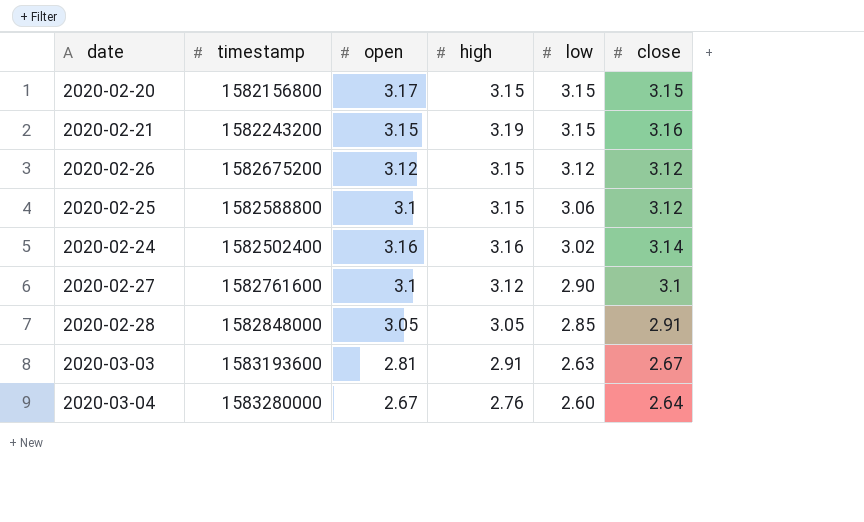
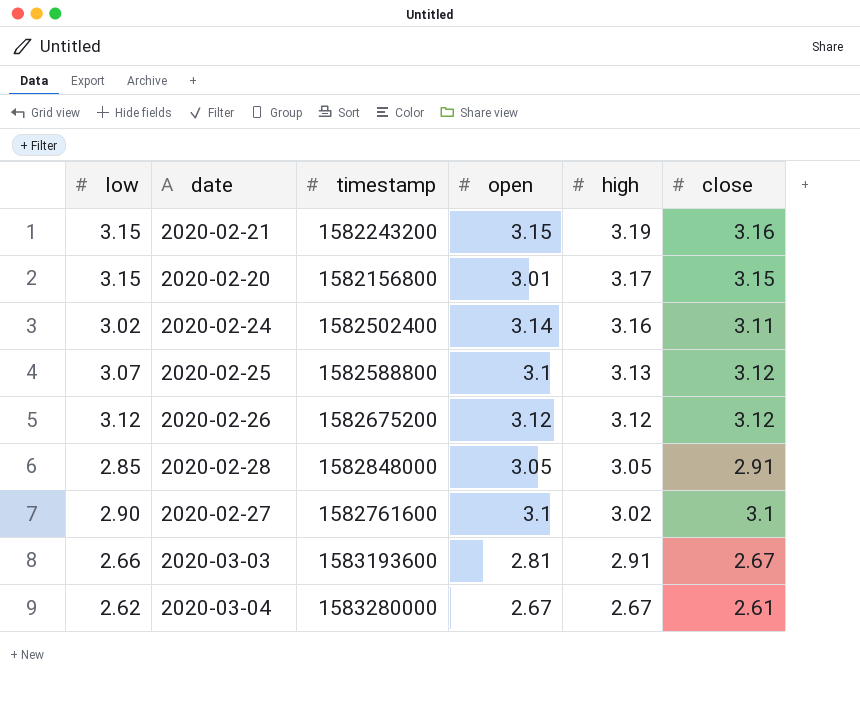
row order: low descending -> high descending
column low | position: 5 -> 1
2020-02-20 | open: 3.17 -> 3.01
2020-02-20 | high: 3.15 -> 3.17
2020-02-24 | open: 3.16 -> 3.14
2020-02-24 | close: 3.14 -> 3.11
2020-02-25 | low: 3.06 -> 3.07
2020-02-25 | high: 3.15 -> 3.13
2020-02-26 | high: 3.15 -> 3.12
2020-02-27 | high: 3.12 -> 3.02
2020-03-03 | low: 2.63 -> 2.66
2020-03-04 | low: 2.60 -> 2.62
2020-03-04 | high: 2.76 -> 2.67
2020-03-04 | close: 2.64 -> 2.61

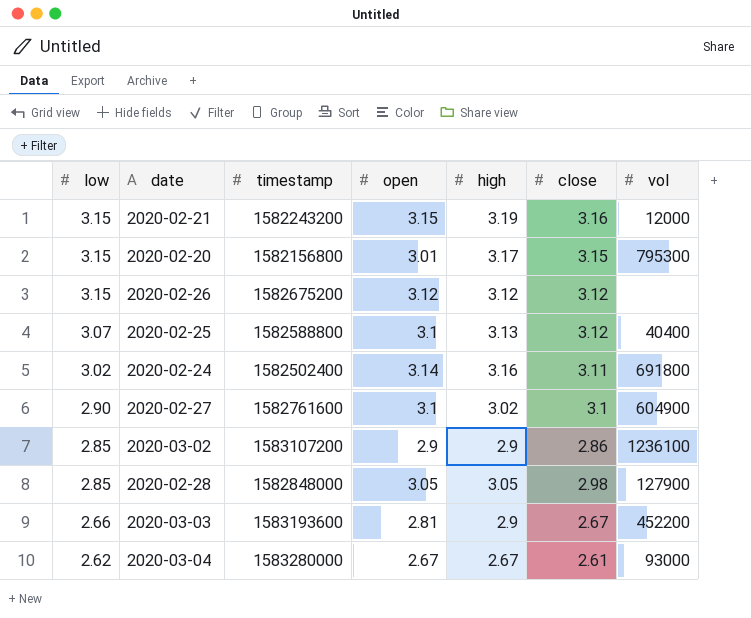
row order: high descending -> low descending
column vol | position: none -> 7
2020-02-26 | low: 3.12 -> 3.15
row 2020-03-02: none -> 2.85 | 1583107200 | 2.9 | 2.9 | 2.86 | 1236100
2020-02-28 | close: 2.91 -> 2.98
2020-03-03 | high: 2.91 -> 2.9

